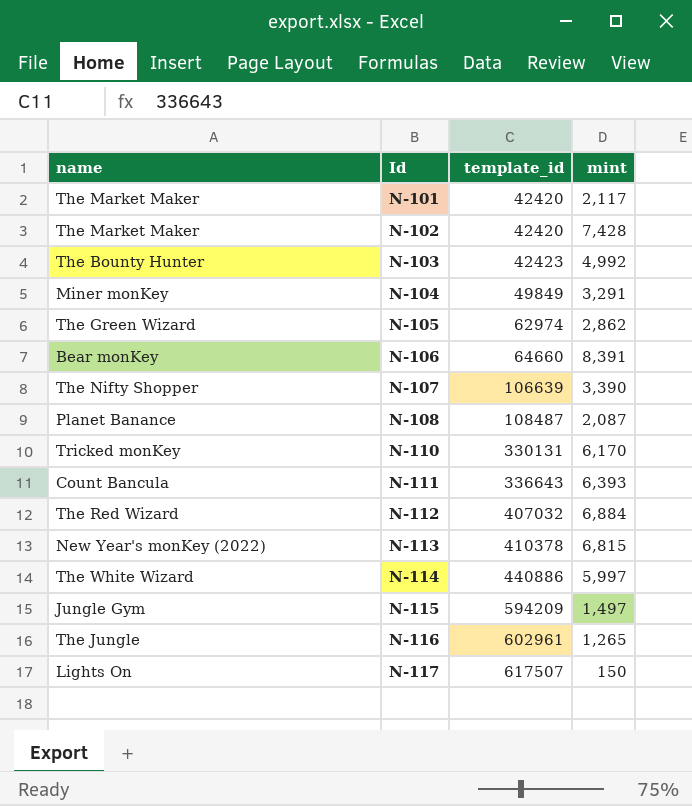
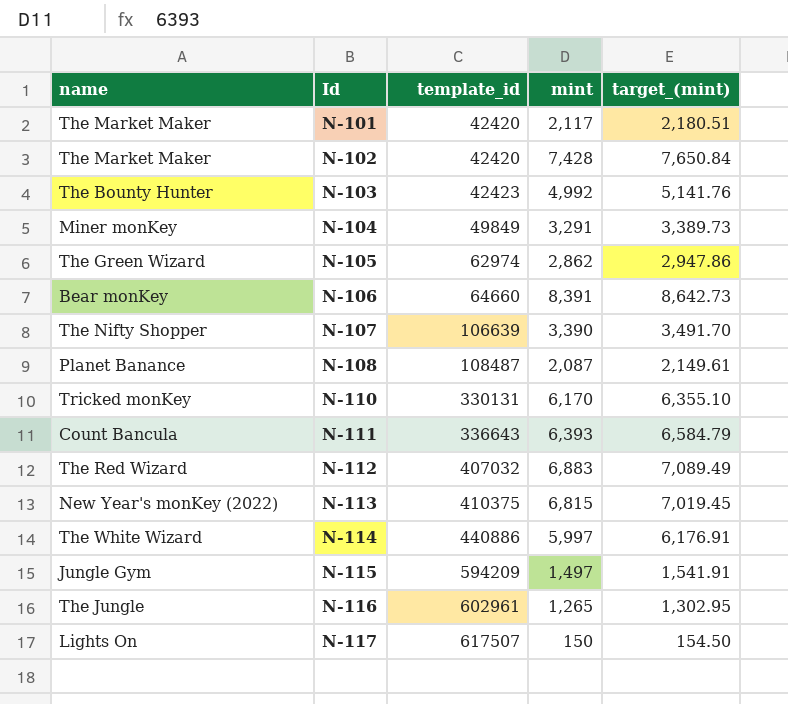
column target_(mint) | formula: none -> [mint] * 1.03
N-112 | mint: 6,884 -> 6,883
N-113 | template_id: 410378 -> 410375

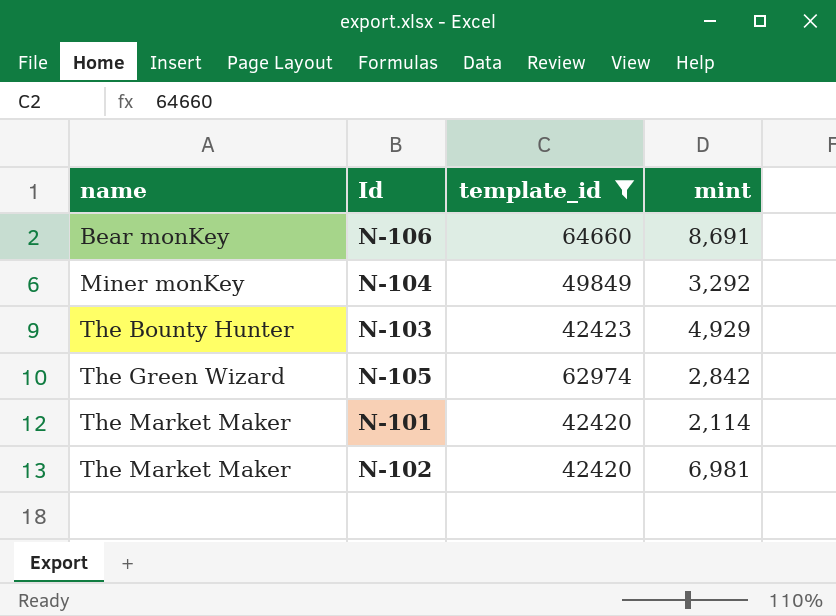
filter: none -> template_id <= 64660
row order: Id ascending -> name ascending
column target_(mint) | formula: [mint] * 1.03 -> none
N-106 | mint: 8,391 -> 8,691
N-104 | mint: 3,291 -> 3,292
N-103 | mint: 4,992 -> 4,929
N-105 | mint: 2,862 -> 2,842
N-101 | mint: 2,117 -> 2,114
N-102 | mint: 7,428 -> 6,981

